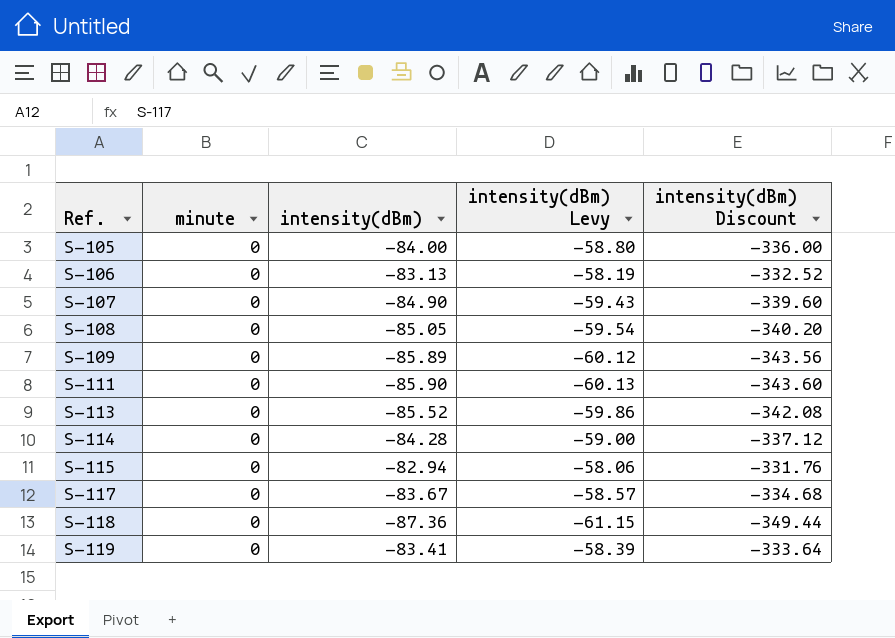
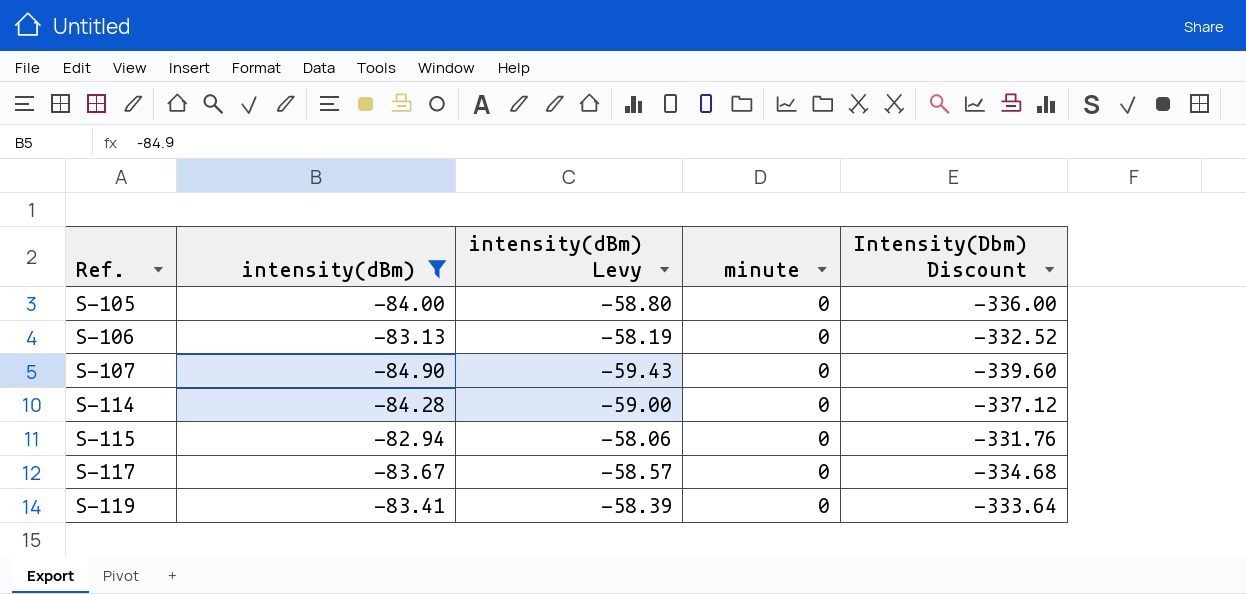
filter: none -> intensity(dBm) >= -84.90
column minute | position: 2 -> 4
column name: intensity(dBm) Discount -> Intensity(Dbm) Discount

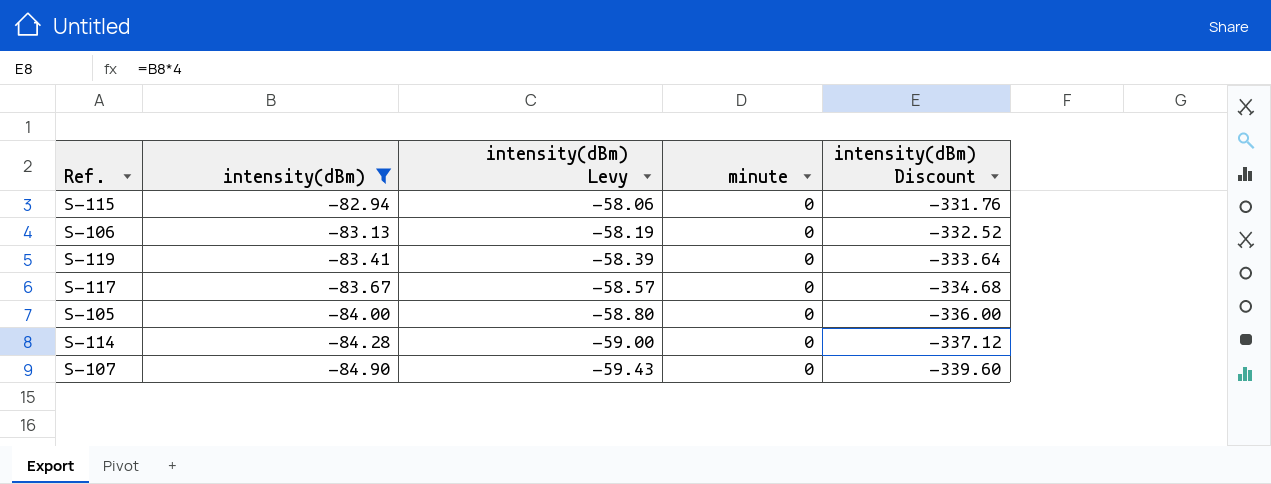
row order: Ref. ascending -> intensity(dBm) descending
column name: Intensity(Dbm) Discount -> intensity(dBm) Discount

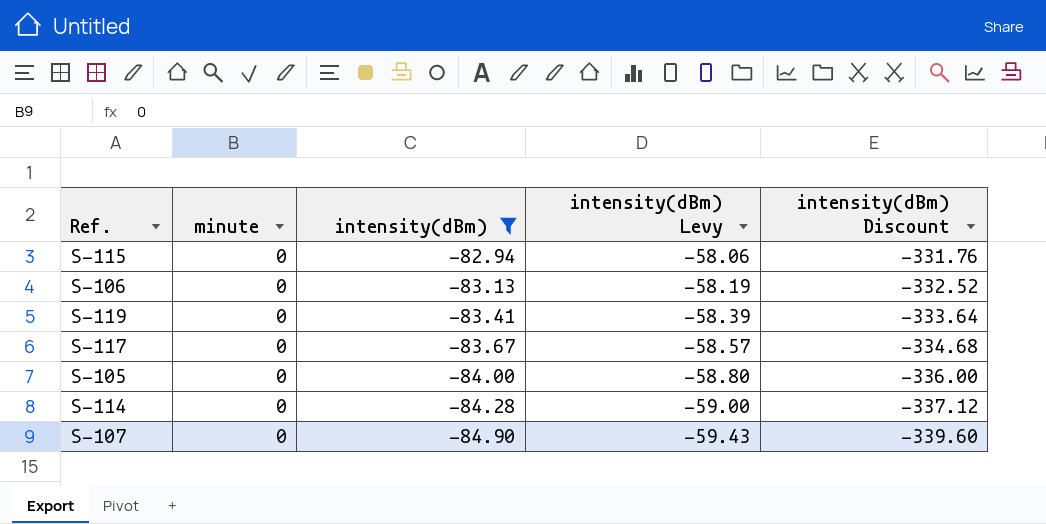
column minute | position: 4 -> 2

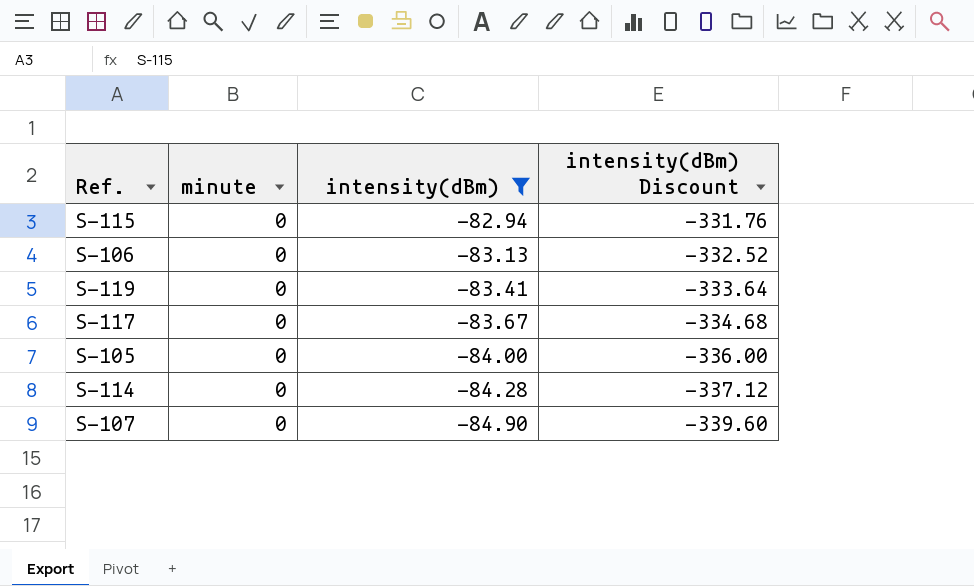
column intensity(dBm) Levy | formula: [intensity(dBm)] * 0.7 -> none

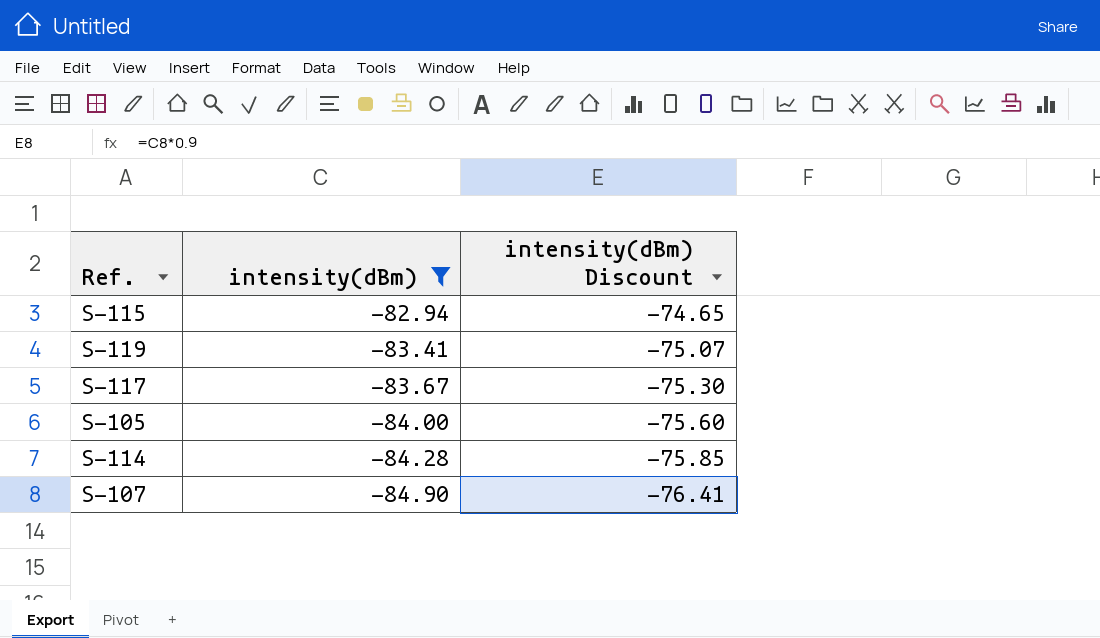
column minute | position: 2 -> none
column intensity(dBm) Discount | formula: [intensity(dBm)] * 4 -> [intensity(dBm)] * 0.9
row S-106: 0 | -83.13 | -332.52 -> none

